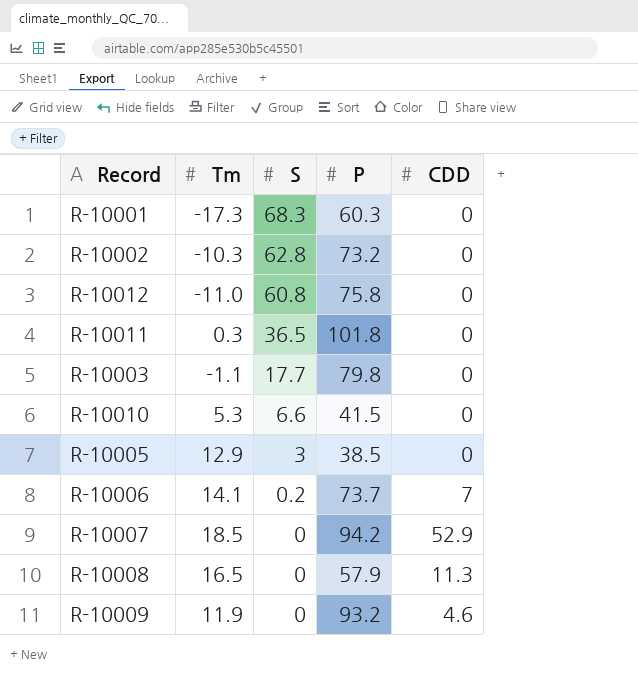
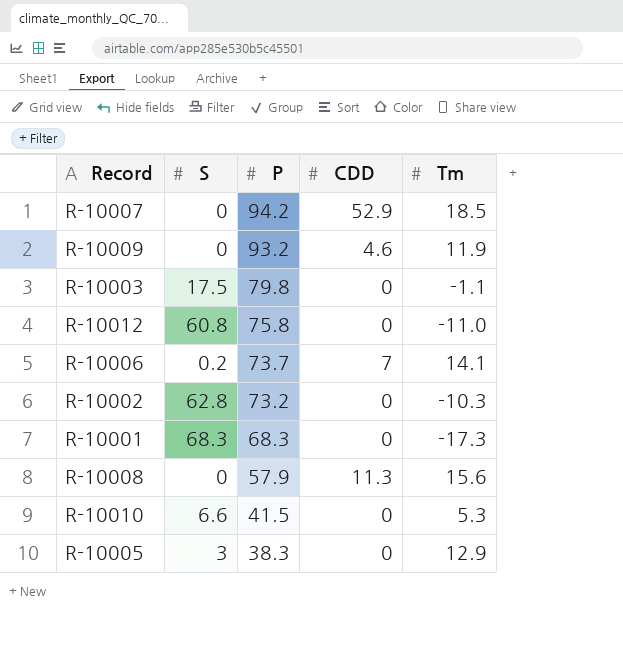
row order: S descending -> P descending
column Tm | position: 2 -> 5
row R-10011: 0.3 | 36.5 | 101.8 | 0 -> none
R-10003 | S: 17.7 -> 17.5
R-10001 | P: 60.3 -> 68.3
R-10008 | Tm: 16.5 -> 15.6
R-10005 | P: 38.5 -> 38.3

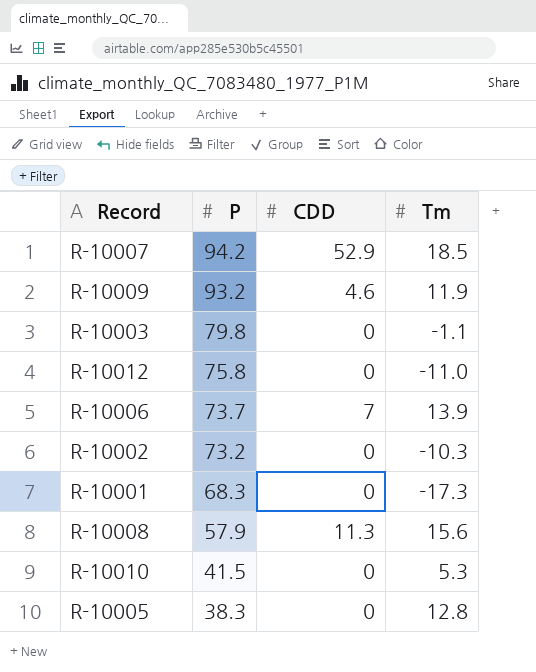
column S | position: 2 -> none
R-10006 | Tm: 14.1 -> 13.9
R-10005 | Tm: 12.9 -> 12.8

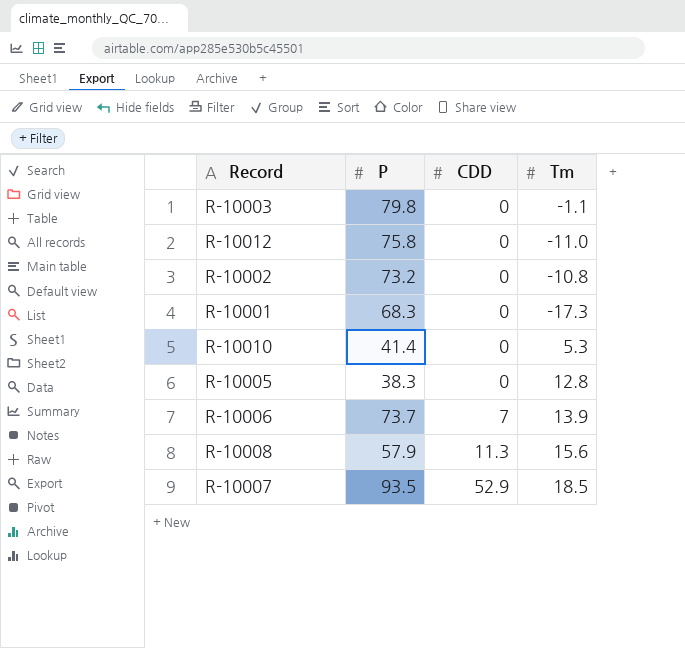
row order: P descending -> CDD ascending
row R-10009: 93.2 | 4.6 | 11.9 -> none
R-10002 | Tm: -10.3 -> -10.8
R-10010 | P: 41.5 -> 41.4
R-10007 | P: 94.2 -> 93.5

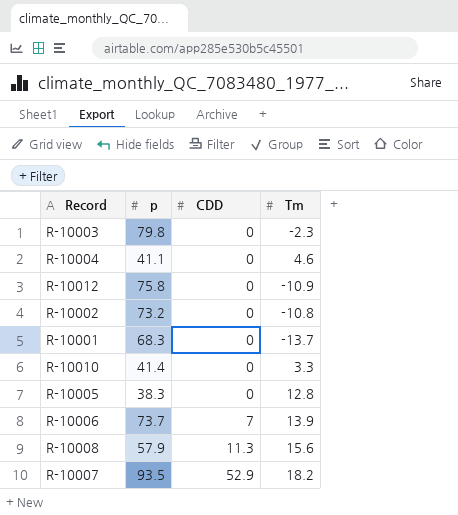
column name: P -> p
R-10003 | Tm: -1.1 -> -2.3
row R-10004: none -> 41.1 | 0 | 4.6
R-10012 | Tm: -11.0 -> -10.9
R-10001 | Tm: -17.3 -> -13.7
R-10010 | Tm: 5.3 -> 3.3
R-10007 | Tm: 18.5 -> 18.2

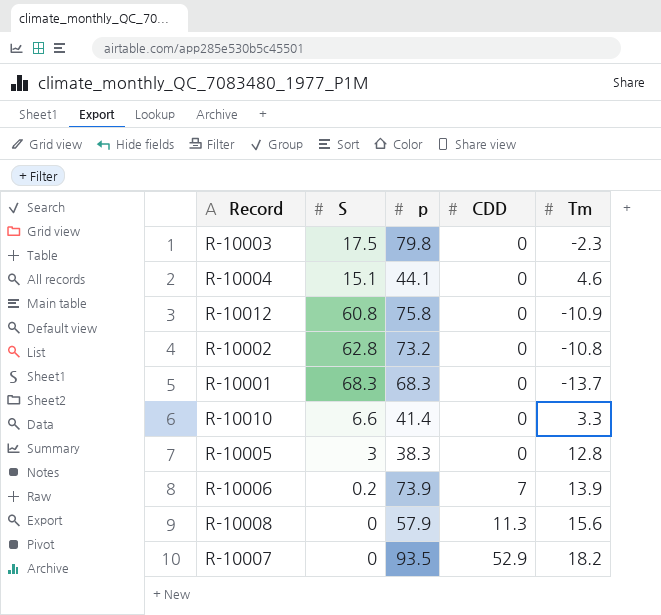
column S | position: none -> 2
R-10004 | p: 41.1 -> 44.1
R-10006 | p: 73.7 -> 73.9

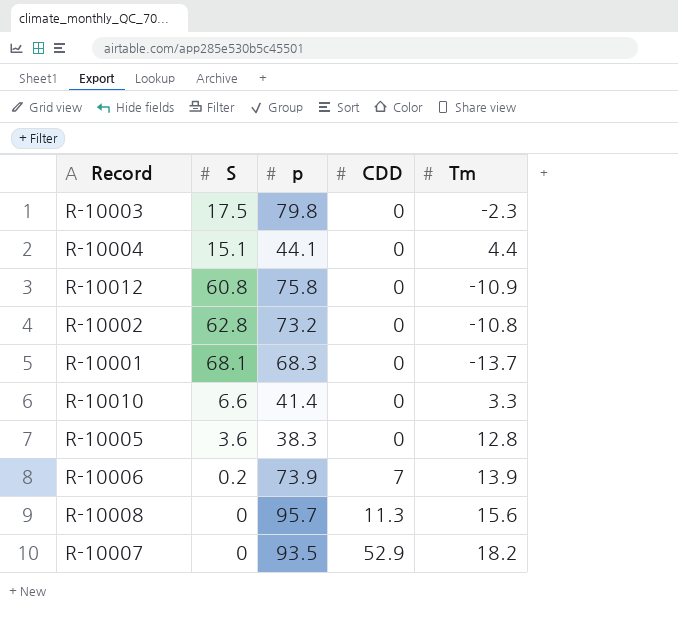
R-10004 | Tm: 4.6 -> 4.4
R-10001 | S: 68.3 -> 68.1
R-10005 | S: 3 -> 3.6
R-10008 | p: 57.9 -> 95.7

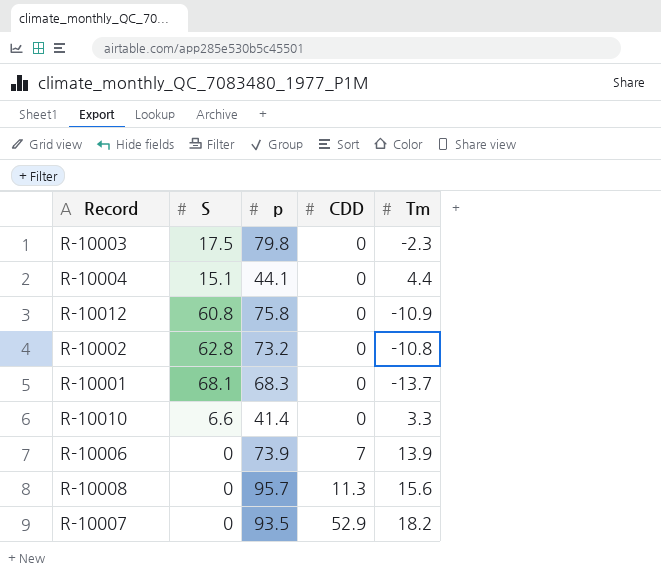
row R-10005: 3.6 | 38.3 | 0 | 12.8 -> none
R-10006 | S: 0.2 -> 0

